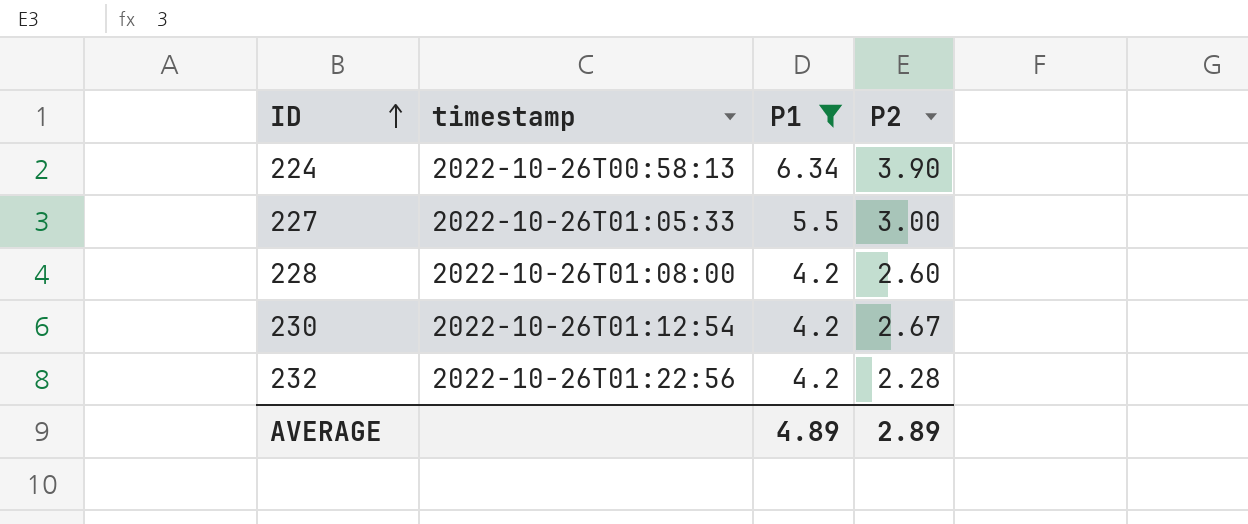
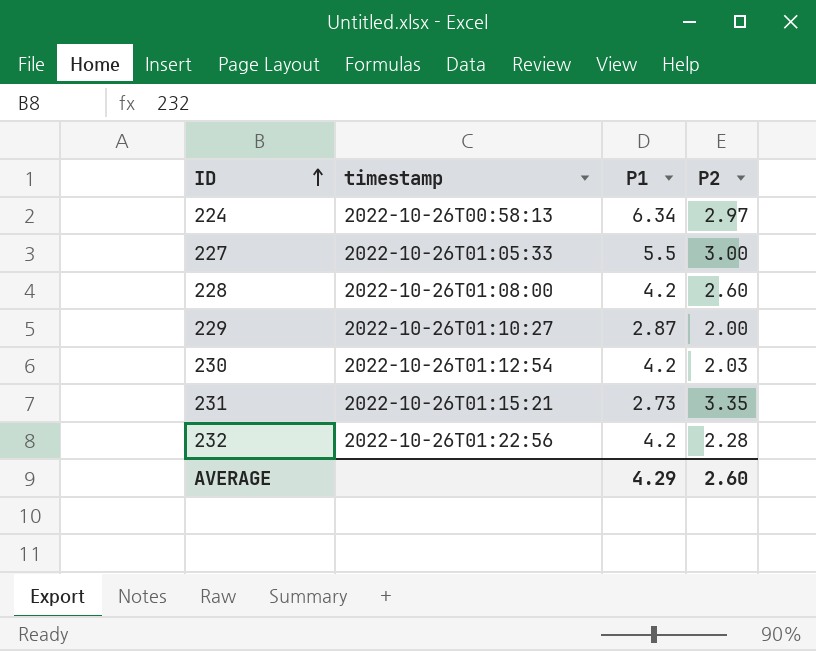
filter: P1 >= 4.2 -> none
224 | P2: 3.90 -> 2.97
230 | P2: 2.67 -> 2.03
AVERAGE | P1: 4.89 -> 4.29
AVERAGE | P2: 2.89 -> 2.60

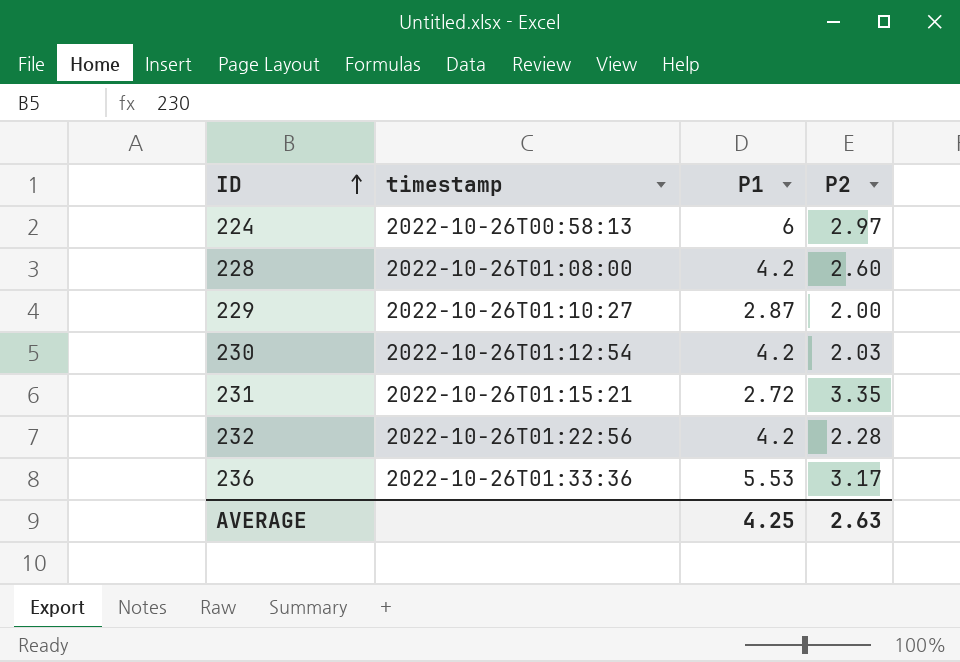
row 227: 2022-10-26T01:05:33 | 5.5 | 3.00 -> none
224 | P1: 6.34 -> 6
231 | P1: 2.73 -> 2.72
row 236: none -> 2022-10-26T01:33:36 | 5.53 | 3.17
AVERAGE | P1: 4.29 -> 4.25
AVERAGE | P2: 2.60 -> 2.63

